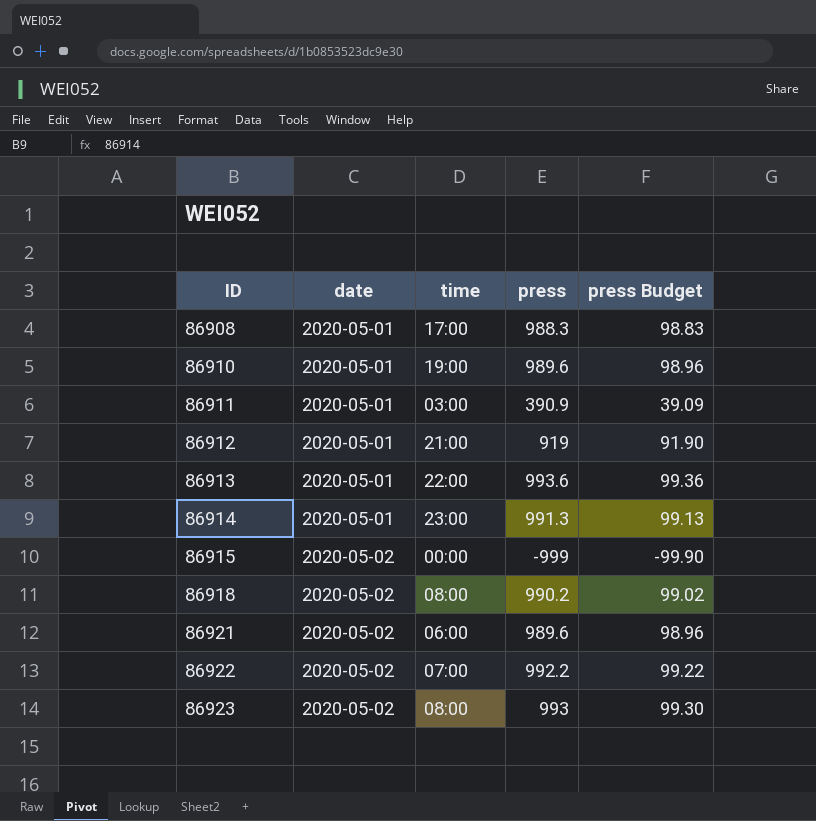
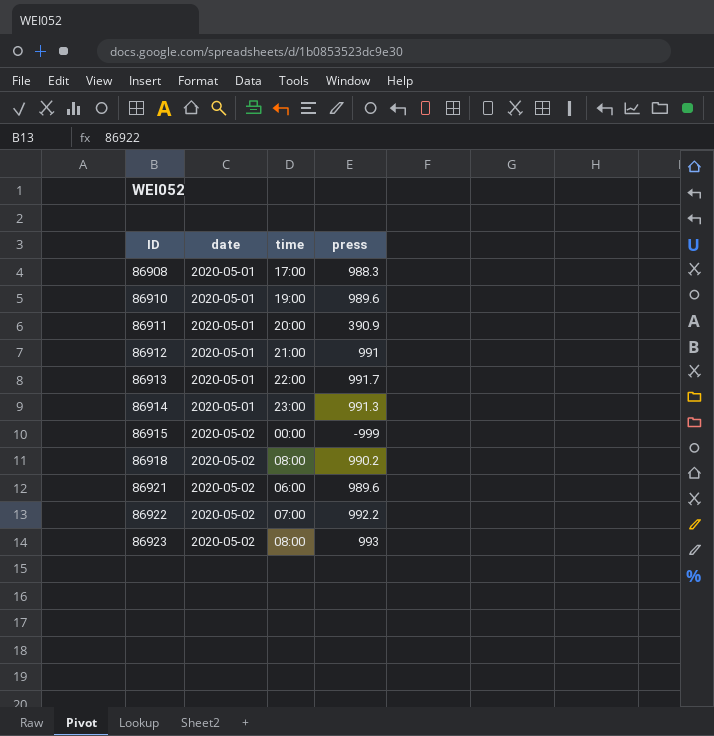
column press Budget | formula: [press] * 0.1 -> none
86911 | time: 03:00 -> 20:00
86912 | press: 919 -> 991
86913 | press: 993.6 -> 991.7

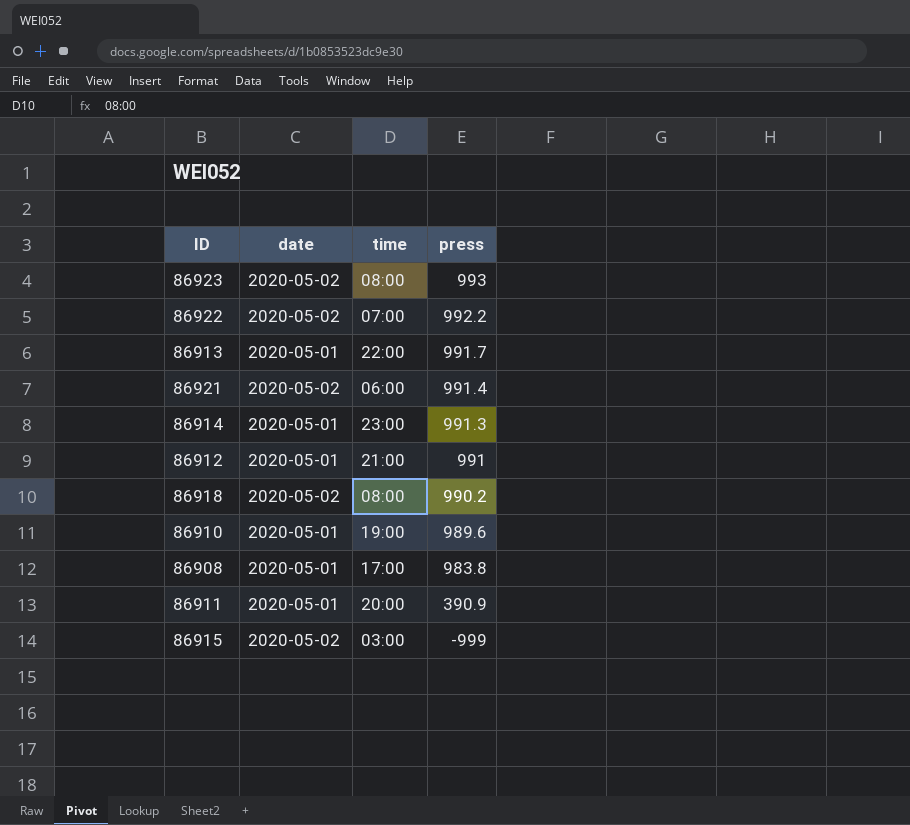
row order: ID ascending -> press descending
86921 | press: 989.6 -> 991.4
86908 | press: 988.3 -> 983.8
86915 | time: 00:00 -> 03:00

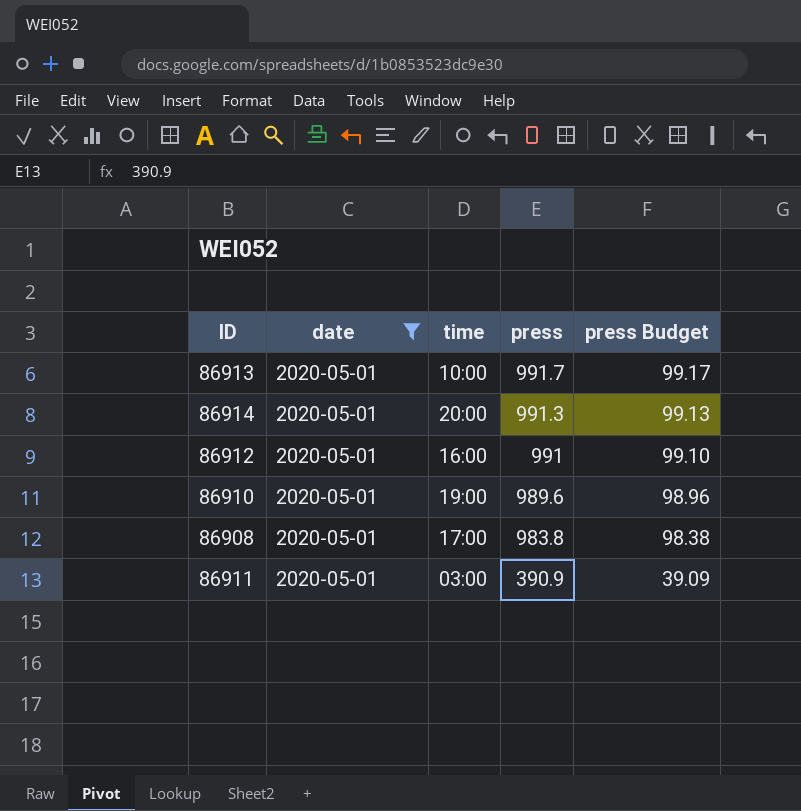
filter: none -> date = 2020-05-01
column press Budget | formula: none -> [press] * 0.1
86913 | time: 22:00 -> 10:00
86914 | time: 23:00 -> 20:00
86912 | time: 21:00 -> 16:00
86911 | time: 20:00 -> 03:00

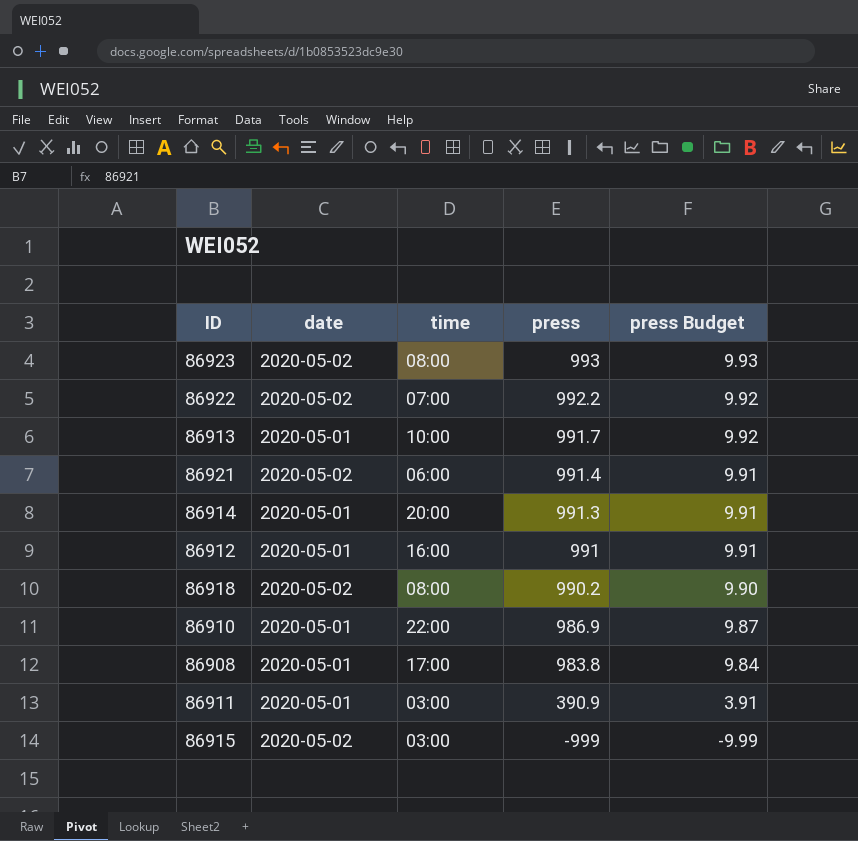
filter: date = 2020-05-01 -> none
column press Budget | formula: [press] * 0.1 -> [press] * 0.01
86910 | time: 19:00 -> 22:00
86910 | press: 989.6 -> 986.9

